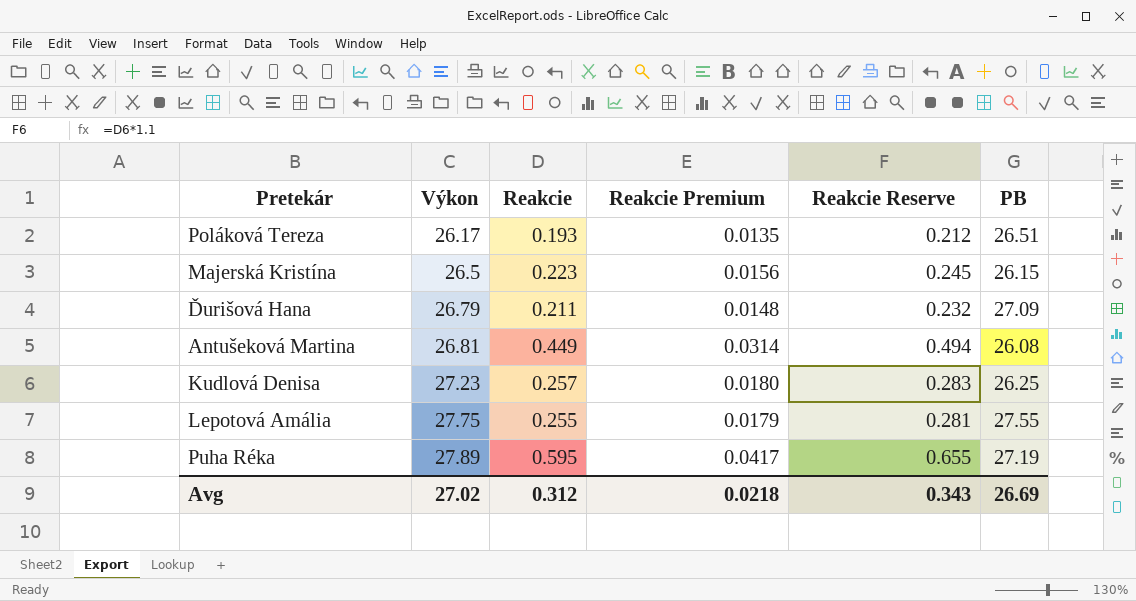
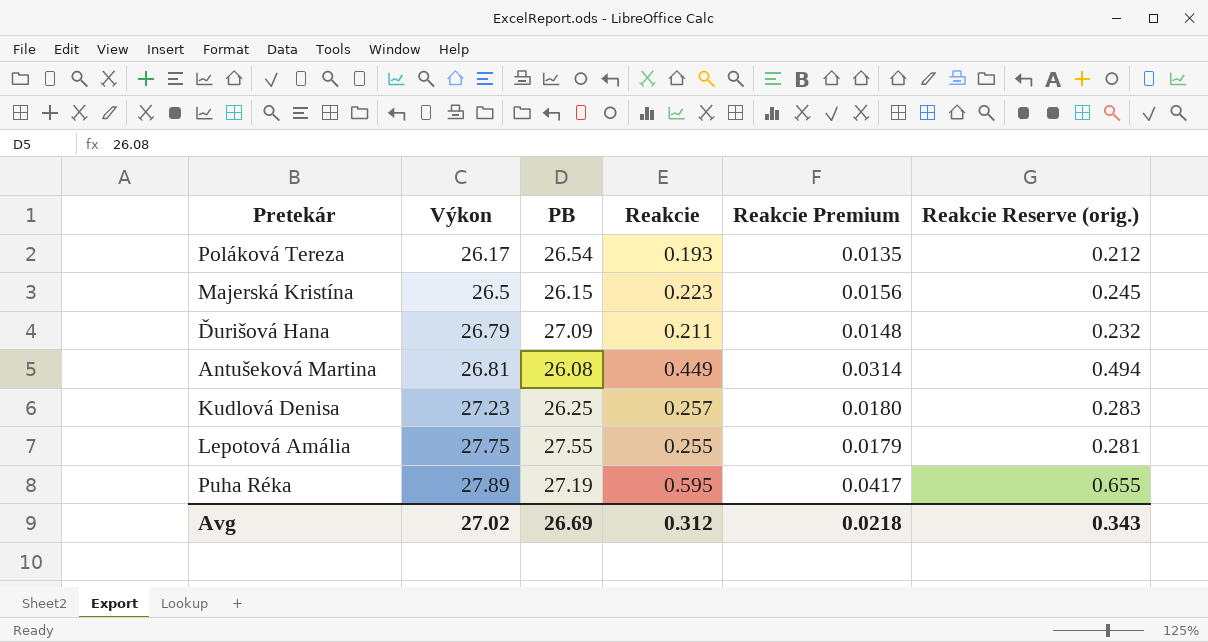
column PB | position: 6 -> 3
column name: Reakcie Reserve -> Reakcie Reserve (orig.)
Poláková Tereza | PB: 26.51 -> 26.54

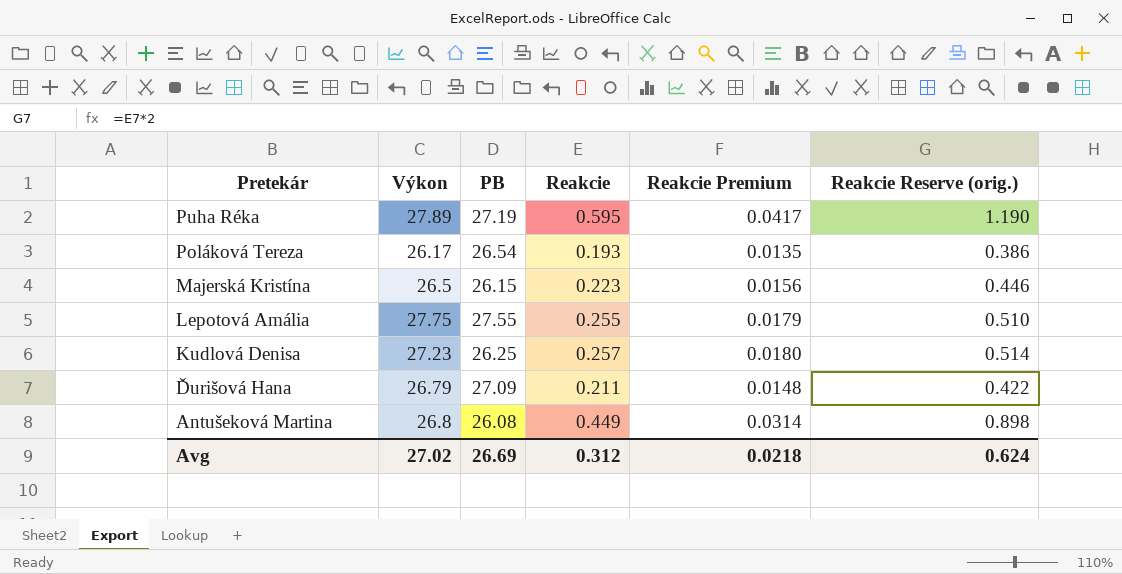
row order: Výkon ascending -> Pretekár descending
column Reakcie Reserve (orig.) | formula: [Reakcie] * 1.1 -> [Reakcie] * 2
Antušeková Martina | Výkon: 26.81 -> 26.8
Avg | Reakcie Reserve (orig.): 0.343 -> 0.624

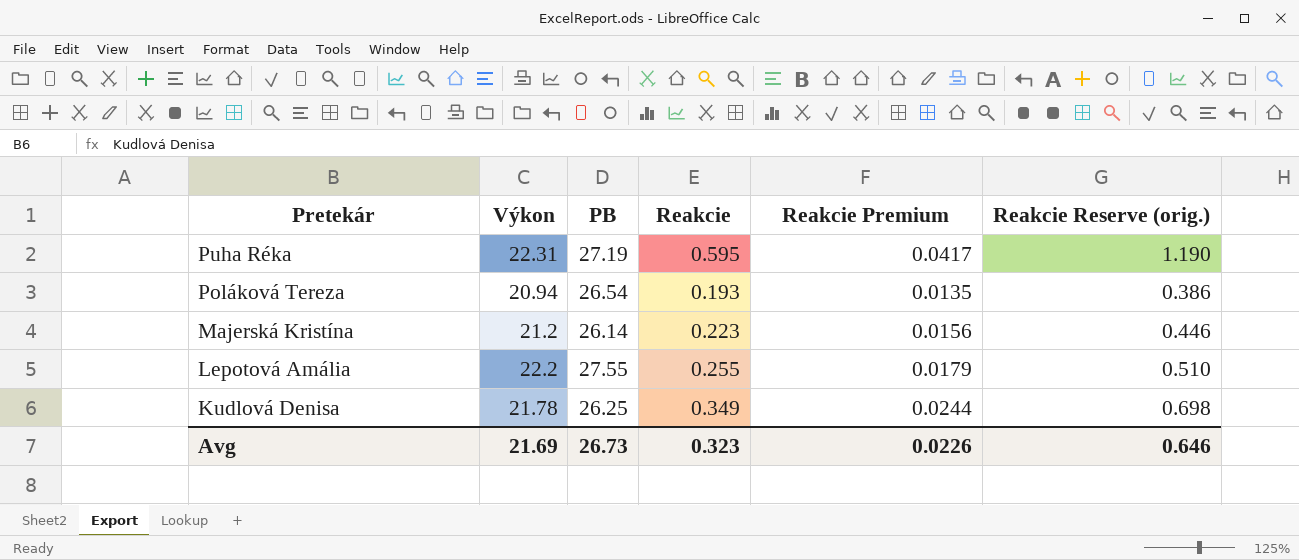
row Ďurišová Hana: 26.79 | 27.09 | 0.211 | 0.0148 | 0.422 -> none
row Antušeková Martina: 26.8 | 26.08 | 0.449 | 0.0314 | 0.898 -> none
Puha Réka | Výkon: 27.89 -> 22.31
Poláková Tereza | Výkon: 26.17 -> 20.94
Majerská Kristína | Výkon: 26.5 -> 21.2
Majerská Kristína | PB: 26.15 -> 26.14
Lepotová Amália | Výkon: 27.75 -> 22.2
Kudlová Denisa | Výkon: 27.23 -> 21.78
Kudlová Denisa | Reakcie: 0.257 -> 0.349
Kudlová Denisa | Reakcie Premium: 0.0180 -> 0.0244
Kudlová Denisa | Reakcie Reserve (orig.): 0.514 -> 0.698
Avg | Výkon: 27.02 -> 21.69
Avg | PB: 26.69 -> 26.73
Avg | Reakcie: 0.312 -> 0.323
Avg | Reakcie Premium: 0.0218 -> 0.0226
Avg | Reakcie Reserve (orig.): 0.624 -> 0.646

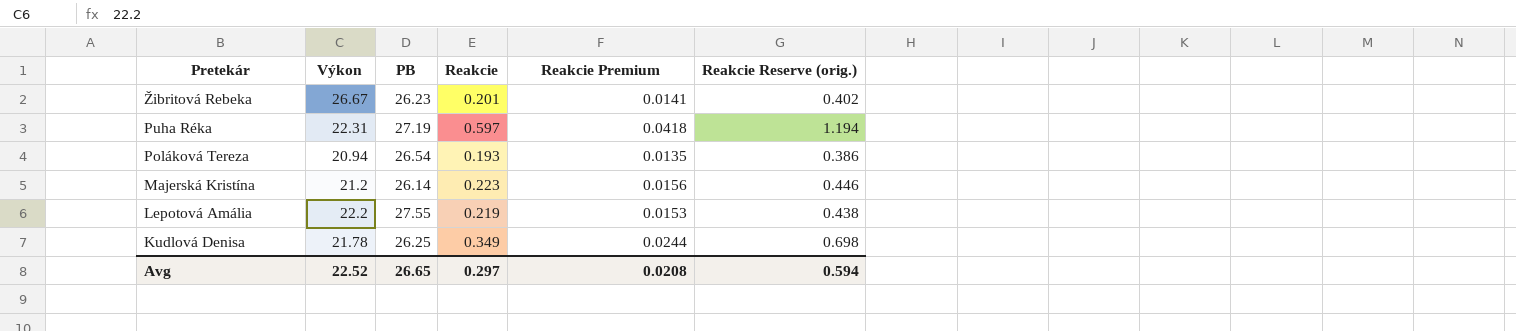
row Žibritová Rebeka: none -> 26.67 | 26.23 | 0.201 | 0.0141 | 0.402
Puha Réka | Reakcie: 0.595 -> 0.597
Puha Réka | Reakcie Premium: 0.0417 -> 0.0418
Puha Réka | Reakcie Reserve (orig.): 1.190 -> 1.194
Lepotová Amália | Reakcie: 0.255 -> 0.219
Lepotová Amália | Reakcie Premium: 0.0179 -> 0.0153
Lepotová Amália | Reakcie Reserve (orig.): 0.510 -> 0.438
Avg | Výkon: 21.69 -> 22.52
Avg | PB: 26.73 -> 26.65
Avg | Reakcie: 0.323 -> 0.297
Avg | Reakcie Premium: 0.0226 -> 0.0208
Avg | Reakcie Reserve (orig.): 0.646 -> 0.594

